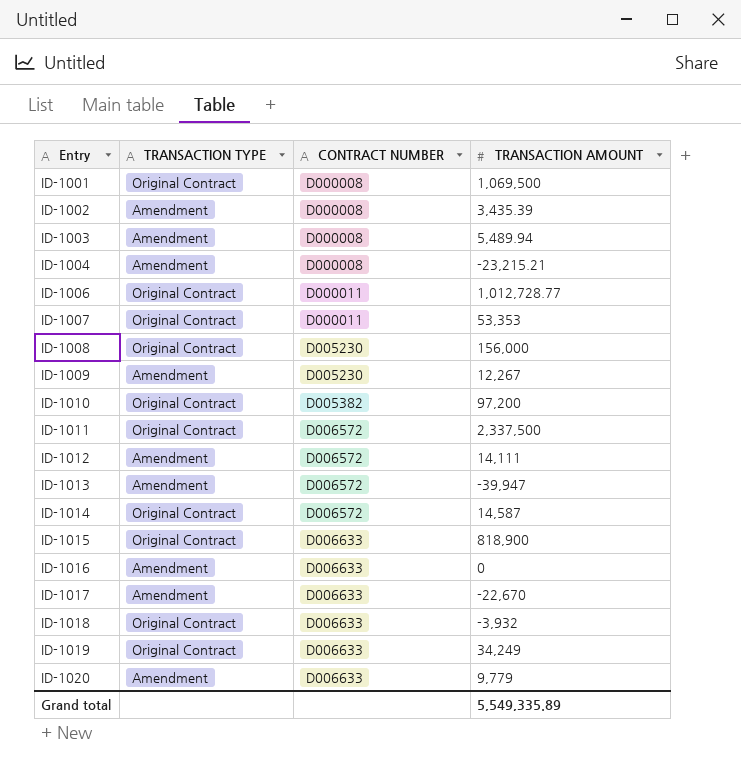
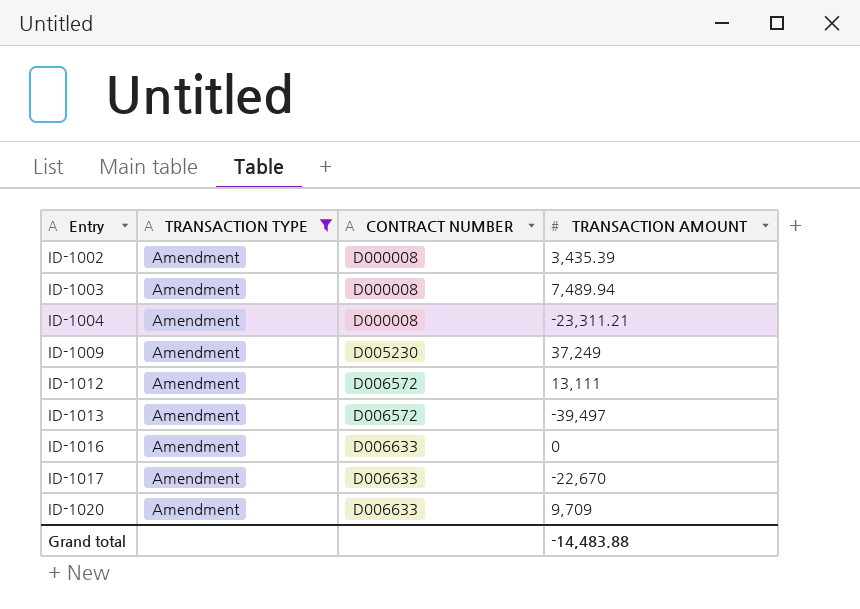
filter: none -> TRANSACTION TYPE = Amendment
ID-1003 | TRANSACTION AMOUNT: 5,489.94 -> 7,489.94
ID-1004 | TRANSACTION AMOUNT: -23,215.21 -> -23,311.21
ID-1009 | TRANSACTION AMOUNT: 12,267 -> 37,249
ID-1012 | TRANSACTION AMOUNT: 14,111 -> 13,111
ID-1013 | TRANSACTION AMOUNT: -39,947 -> -39,497
ID-1020 | TRANSACTION AMOUNT: 9,779 -> 9,709
Grand total | TRANSACTION AMOUNT: 5,549,335.89 -> -14,483.88

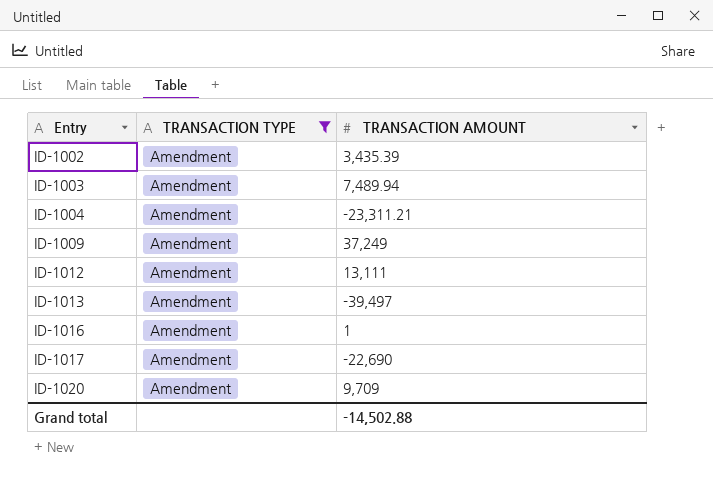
column CONTRACT NUMBER | position: 3 -> none
ID-1016 | TRANSACTION AMOUNT: 0 -> 1
ID-1017 | TRANSACTION AMOUNT: -22,670 -> -22,690
Grand total | TRANSACTION AMOUNT: -14,483.88 -> -14,502.88

